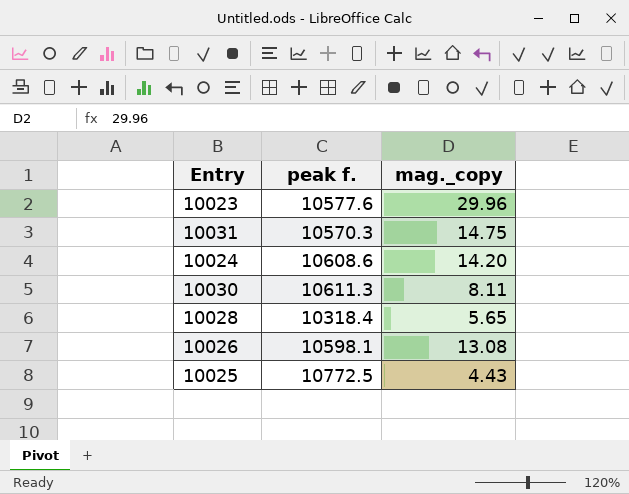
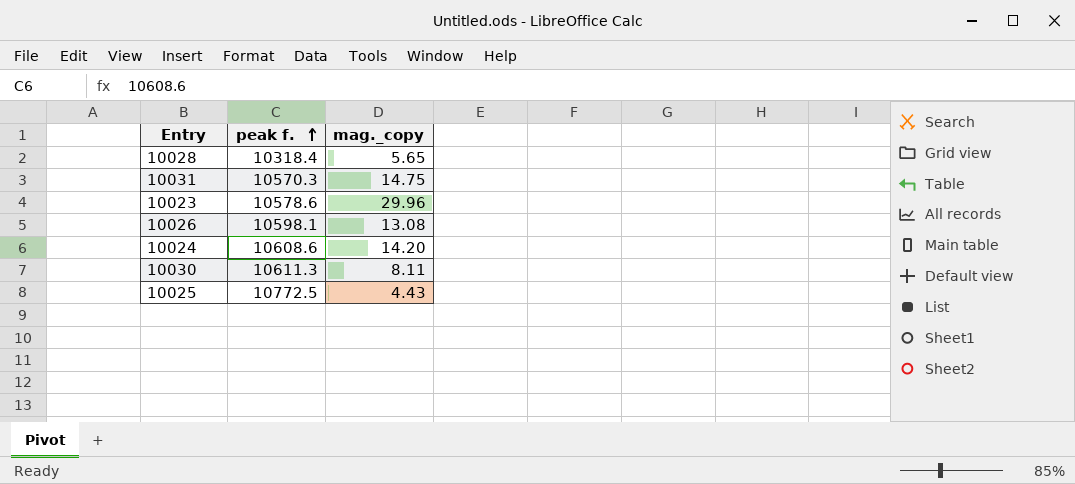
row order: none -> peak f. ascending
10023 | peak f.: 10577.6 -> 10578.6

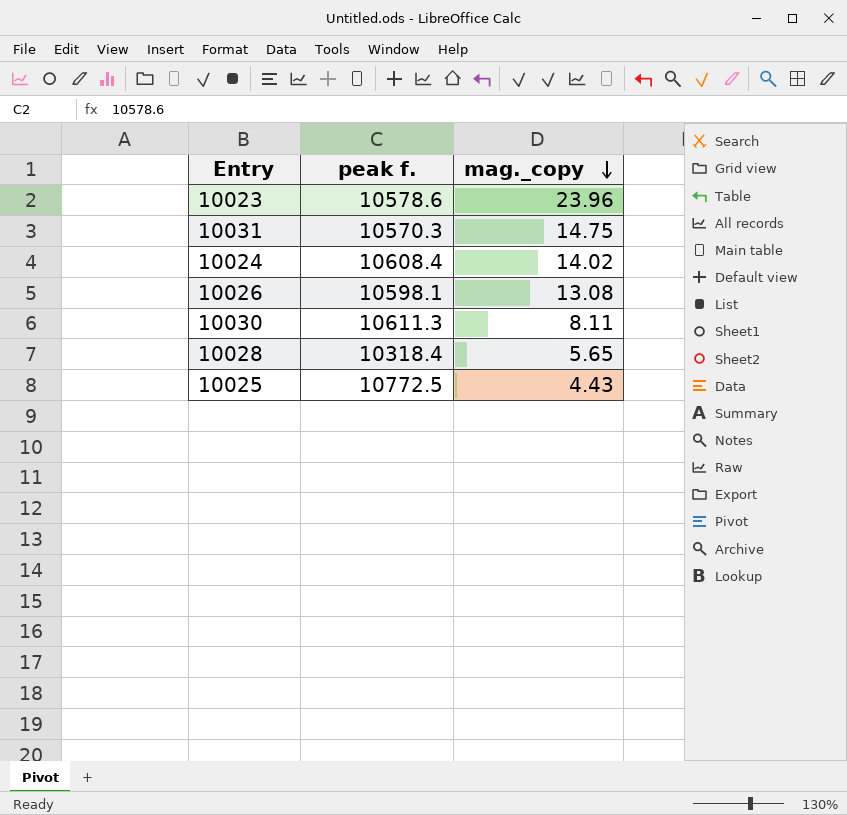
row order: peak f. ascending -> mag._copy descending
10023 | mag._copy: 29.96 -> 23.96
10024 | peak f.: 10608.6 -> 10608.4
10024 | mag._copy: 14.20 -> 14.02

